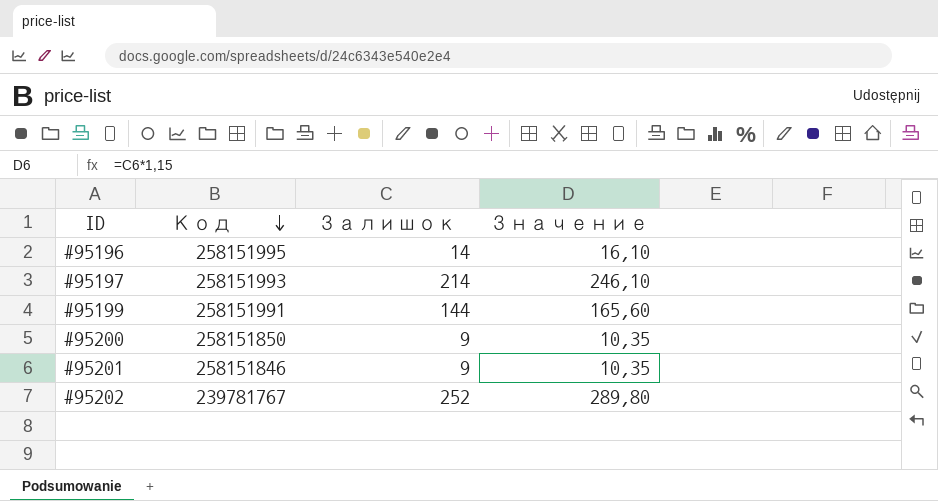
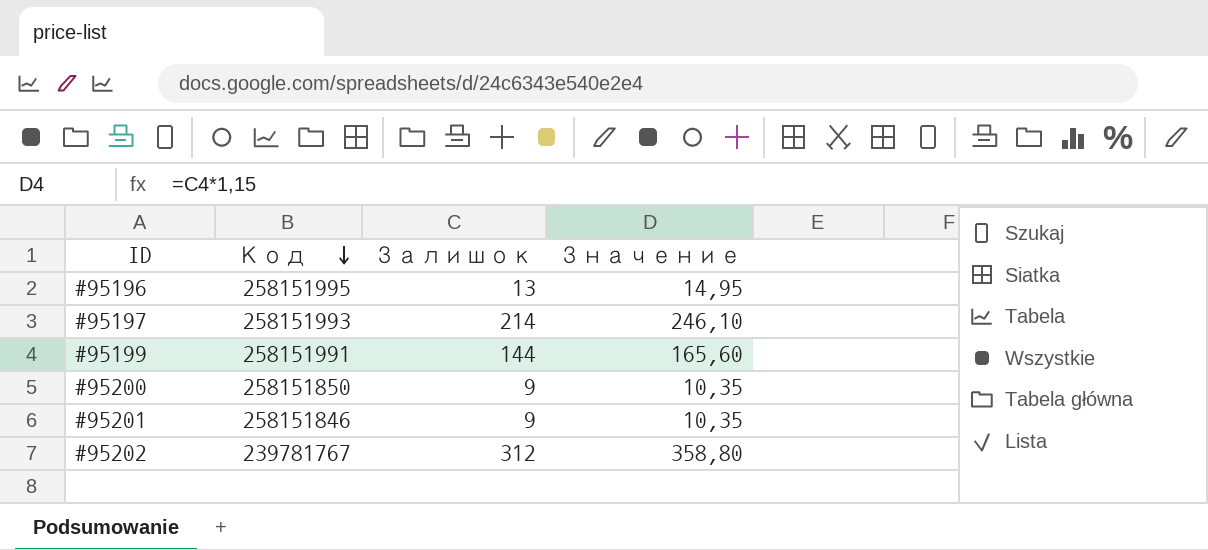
#95196 | Залишок: 14 -> 13
#95196 | Значение: 16,10 -> 14,95
#95202 | Залишок: 252 -> 312
#95202 | Значение: 289,80 -> 358,80

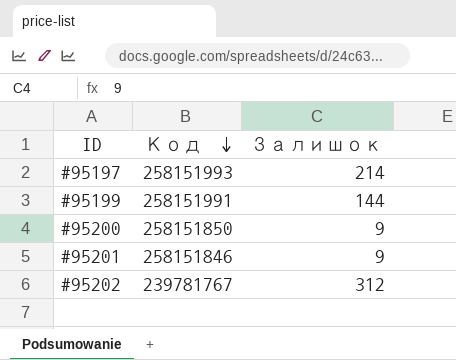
column Значение | formula: [Залишок] * 1,15 -> none
row #95196: 258151995 | 13 | 14,95 -> none

